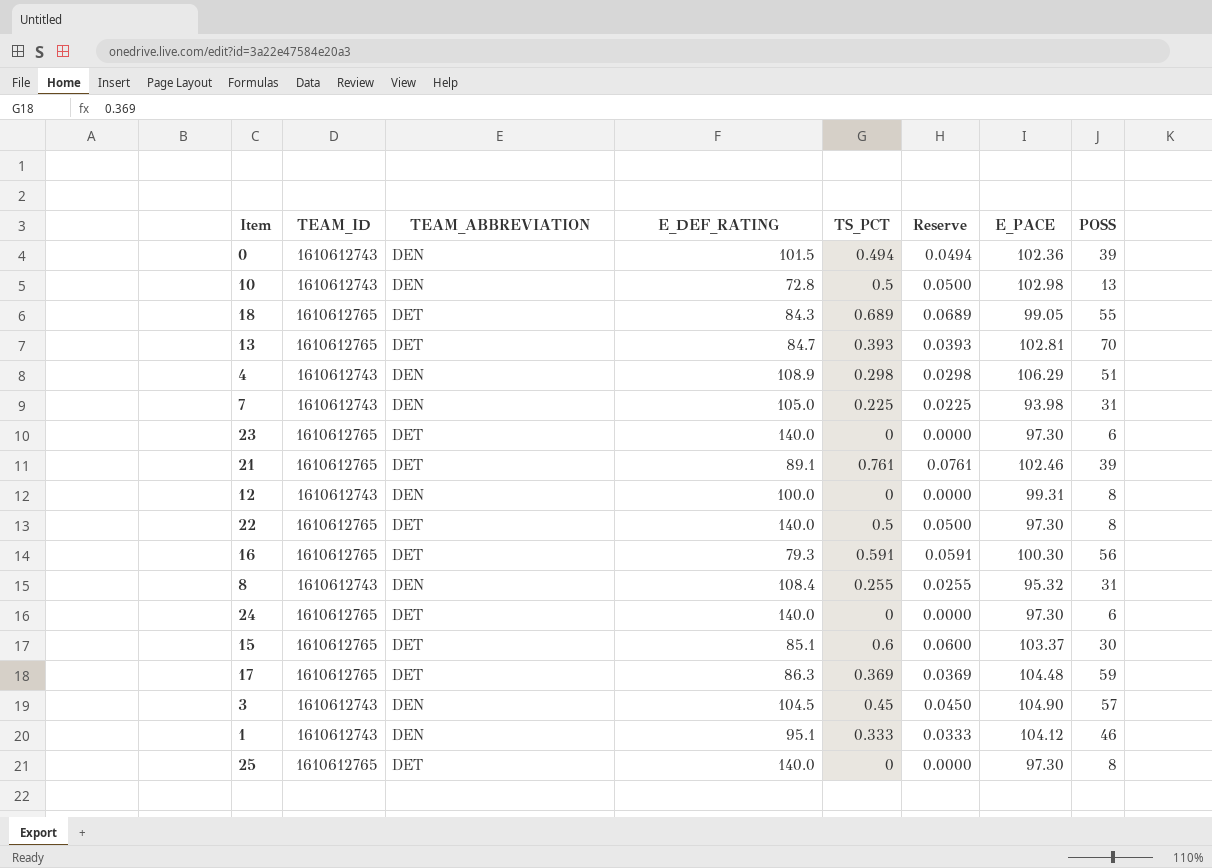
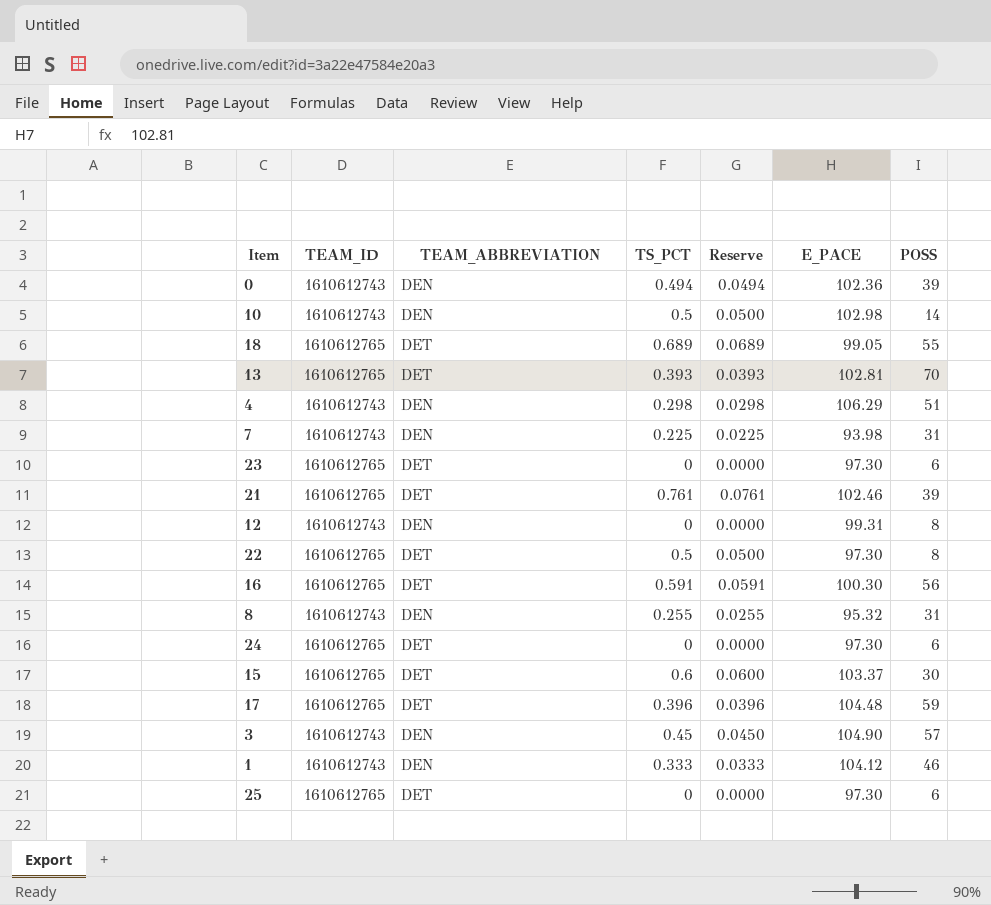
column E_DEF_RATING | position: 4 -> none
10 | POSS: 13 -> 14
17 | TS_PCT: 0.369 -> 0.396
17 | Reserve: 0.0369 -> 0.0396
25 | POSS: 8 -> 6

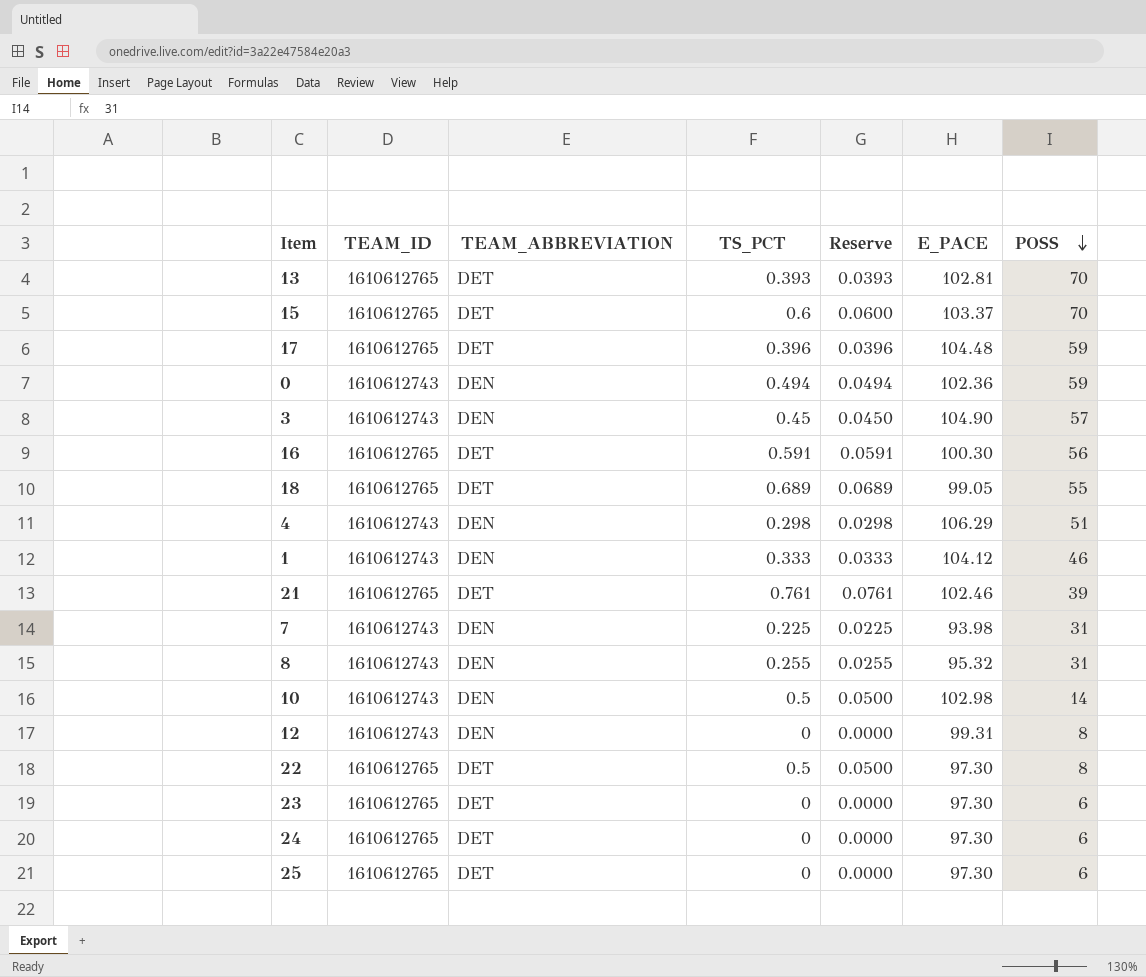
row order: none -> POSS descending
15 | POSS: 30 -> 70
0 | POSS: 39 -> 59

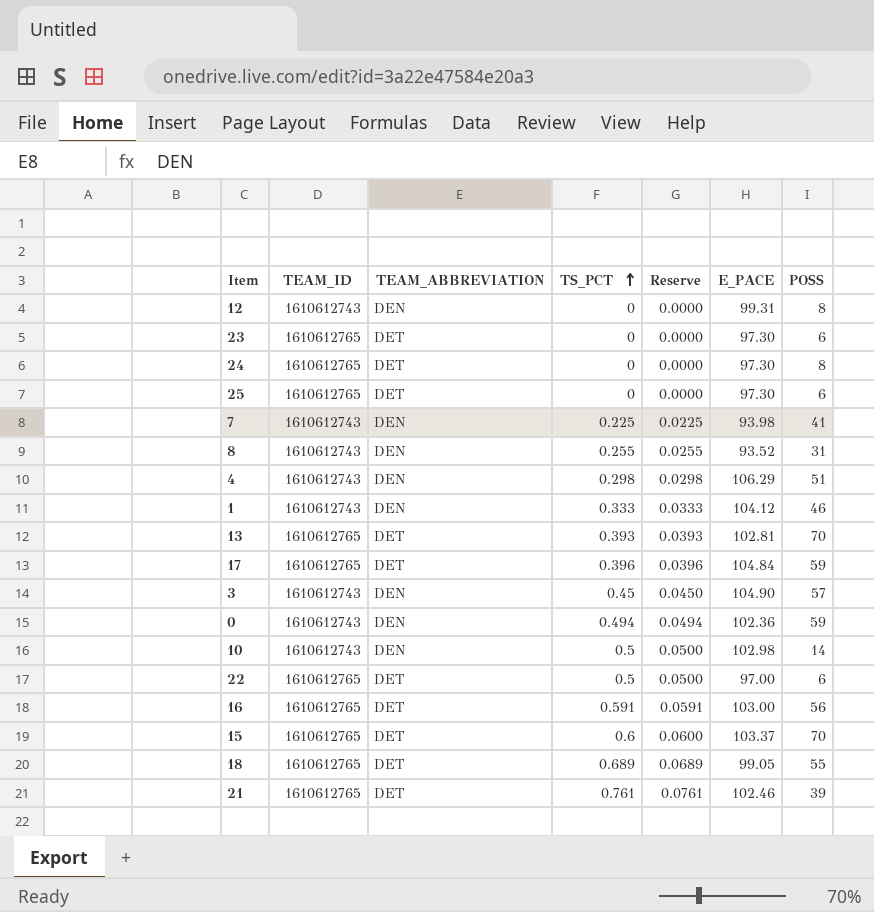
row order: POSS descending -> TS_PCT ascending
24 | POSS: 6 -> 8
7 | POSS: 31 -> 41
8 | E_PACE: 95.32 -> 93.52
17 | E_PACE: 104.48 -> 104.84
22 | E_PACE: 97.30 -> 97.00
22 | POSS: 8 -> 6
16 | E_PACE: 100.30 -> 103.00

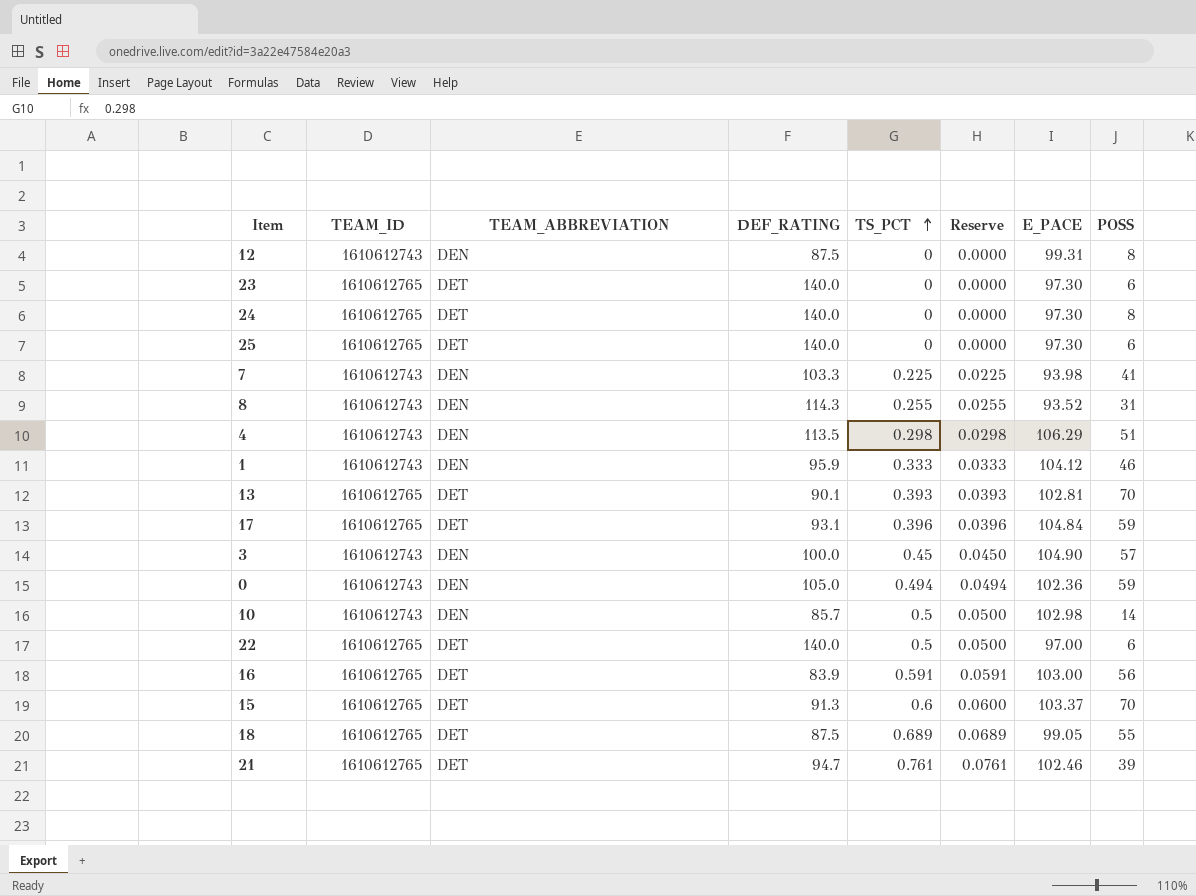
column DEF_RATING | position: none -> 4

